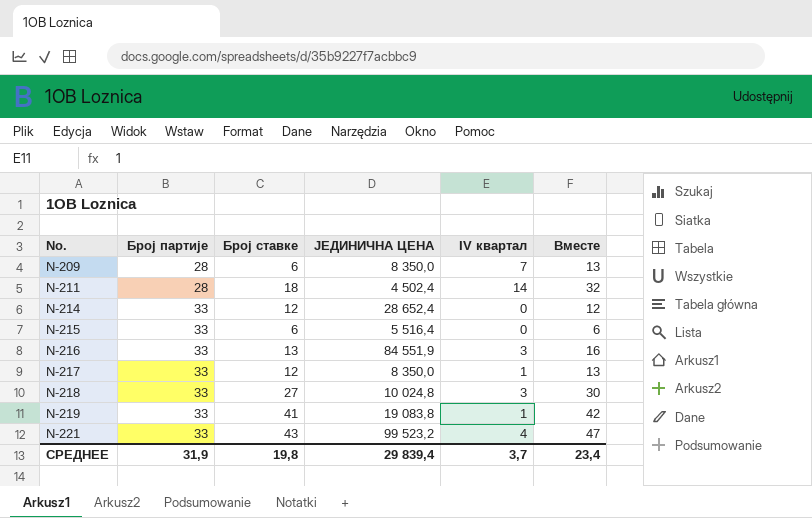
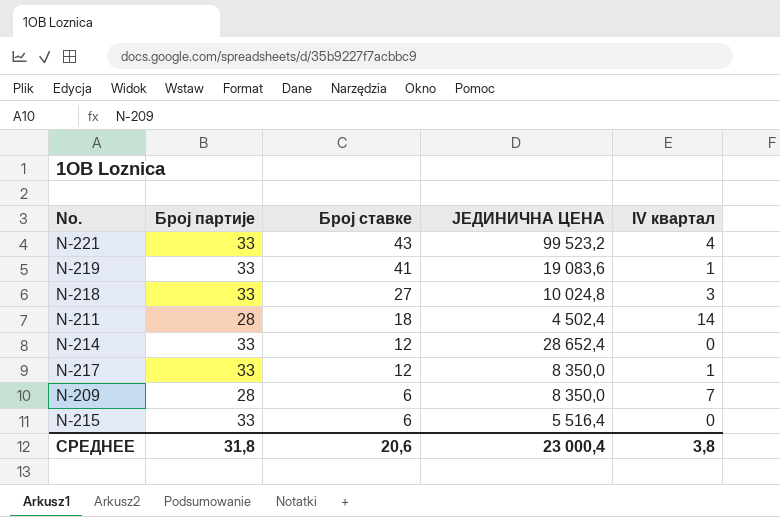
row order: No. ascending -> Број ставке descending
column Вместе | formula: [Број ставке] + [IV квартал] -> none
row N-216: 33 | 13 | 84 551,9 | 3 | 16 -> none
N-219 | ЈЕДИНИЧНА ЦЕНА: 19 083,8 -> 19 083,6
СРЕДНЕЕ | Број партије: 31,9 -> 31,8
СРЕДНЕЕ | Број ставке: 19,8 -> 20,6
СРЕДНЕЕ | ЈЕДИНИЧНА ЦЕНА: 29 839,4 -> 23 000,4
СРЕДНЕЕ | IV квартал: 3,7 -> 3,8

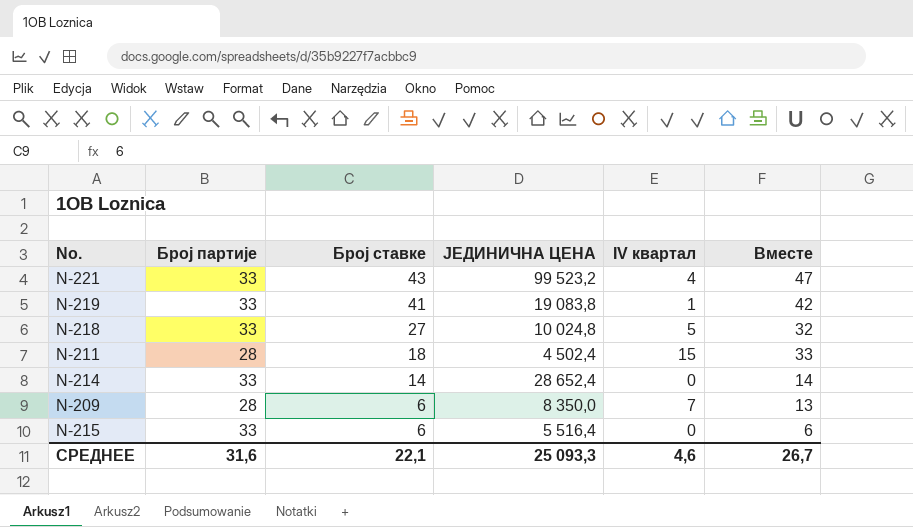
column Вместе | formula: none -> [Број ставке] + [IV квартал]
row N-217: 33 | 12 | 8 350,0 | 1 -> none
N-219 | ЈЕДИНИЧНА ЦЕНА: 19 083,6 -> 19 083,8
N-218 | IV квартал: 3 -> 5
N-211 | IV квартал: 14 -> 15
N-214 | Број ставке: 12 -> 14
СРЕДНЕЕ | Број партије: 31,8 -> 31,6
СРЕДНЕЕ | Број ставке: 20,6 -> 22,1
СРЕДНЕЕ | ЈЕДИНИЧНА ЦЕНА: 23 000,4 -> 25 093,3
СРЕДНЕЕ | IV квартал: 3,8 -> 4,6

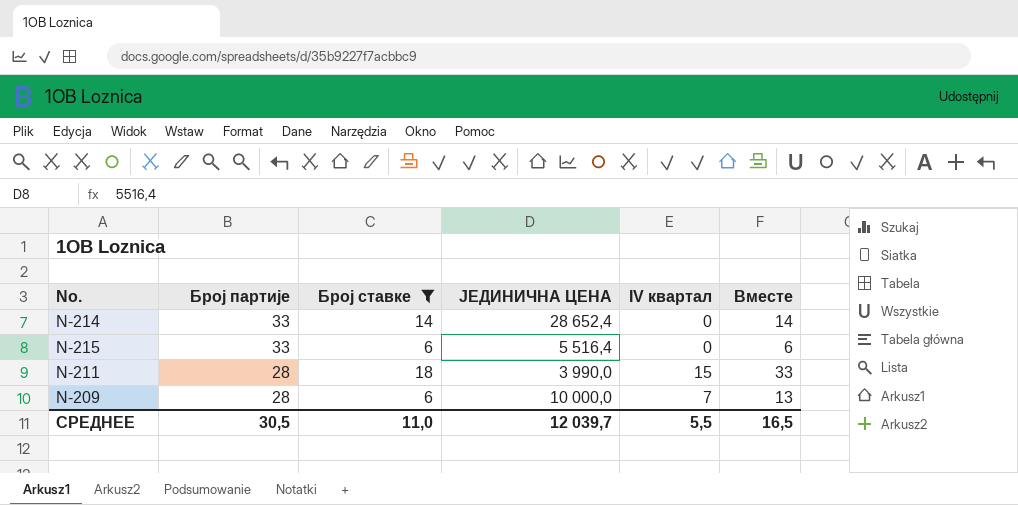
filter: none -> Број ставке <= 18
row order: Број ставке descending -> Број партије descending
N-211 | ЈЕДИНИЧНА ЦЕНА: 4 502,4 -> 3 990,0
N-209 | ЈЕДИНИЧНА ЦЕНА: 8 350,0 -> 10 000,0
СРЕДНЕЕ | Број партије: 31,6 -> 30,5
СРЕДНЕЕ | Број ставке: 22,1 -> 11,0
СРЕДНЕЕ | ЈЕДИНИЧНА ЦЕНА: 25 093,3 -> 12 039,7
СРЕДНЕЕ | IV квартал: 4,6 -> 5,5
СРЕДНЕЕ | Вместе: 26,7 -> 16,5

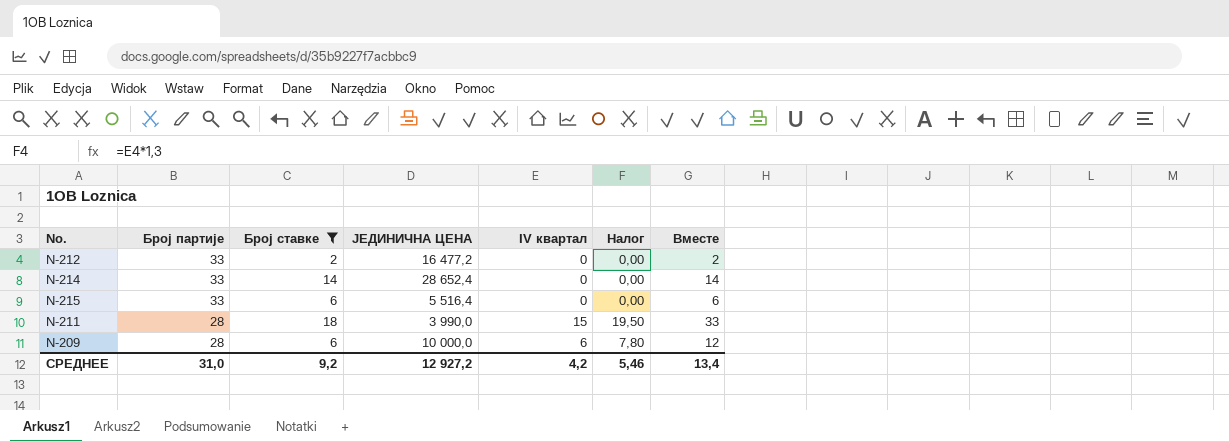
column Налог | formula: none -> [IV квартал] * 1,3
row N-212: none -> 33 | 2 | 16 477,2 | 0 | 0,00 | 2
N-209 | IV квартал: 7 -> 6
N-209 | Вместе: 13 -> 12
СРЕДНЕЕ | Број партије: 30,5 -> 31,0
СРЕДНЕЕ | Број ставке: 11,0 -> 9,2
СРЕДНЕЕ | ЈЕДИНИЧНА ЦЕНА: 12 039,7 -> 12 927,2
СРЕДНЕЕ | IV квартал: 5,5 -> 4,2
СРЕДНЕЕ | Вместе: 16,5 -> 13,4

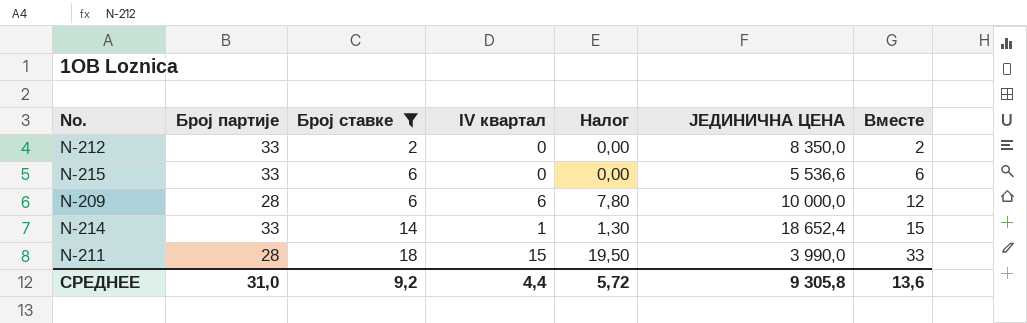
row order: Број партије descending -> Број ставке ascending
column ЈЕДИНИЧНА ЦЕНА | position: 4 -> 6
N-212 | ЈЕДИНИЧНА ЦЕНА: 16 477,2 -> 8 350,0
N-215 | ЈЕДИНИЧНА ЦЕНА: 5 516,4 -> 5 536,6
N-214 | IV квартал: 0 -> 1
N-214 | Налог: 0,00 -> 1,30
N-214 | ЈЕДИНИЧНА ЦЕНА: 28 652,4 -> 18 652,4
N-214 | Вместе: 14 -> 15
СРЕДНЕЕ | IV квартал: 4,2 -> 4,4
СРЕДНЕЕ | Налог: 5,46 -> 5,72
СРЕДНЕЕ | ЈЕДИНИЧНА ЦЕНА: 12 927,2 -> 9 305,8
СРЕДНЕЕ | Вместе: 13,4 -> 13,6

